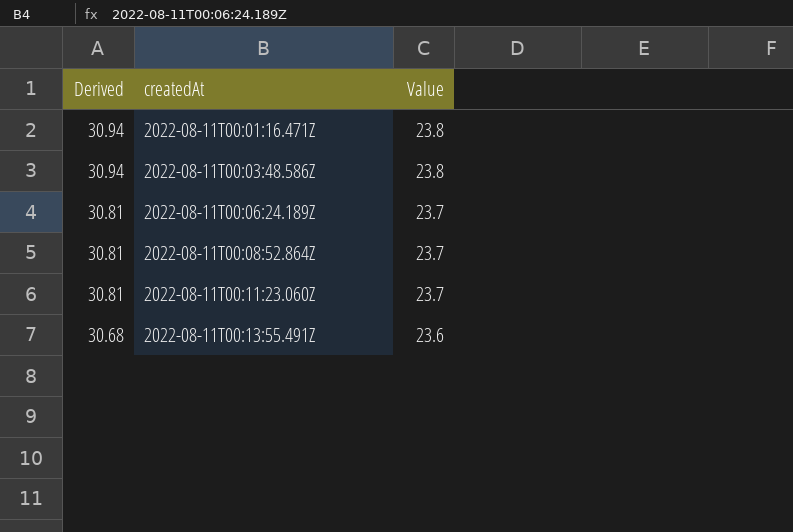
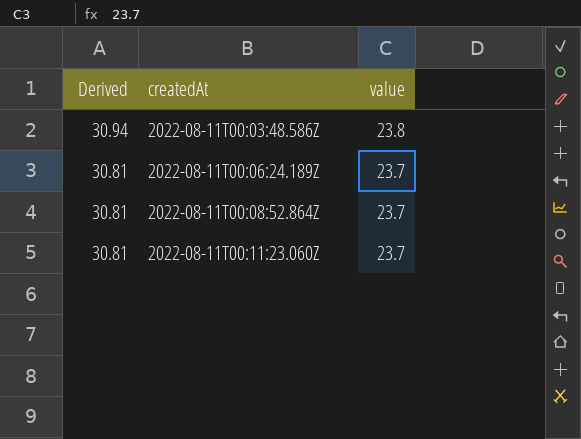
column name: Value -> value
row 2022-08-11T00:01:16.471Z: 30.94 | 23.8 -> none
row 2022-08-11T00:13:55.491Z: 30.68 | 23.6 -> none

